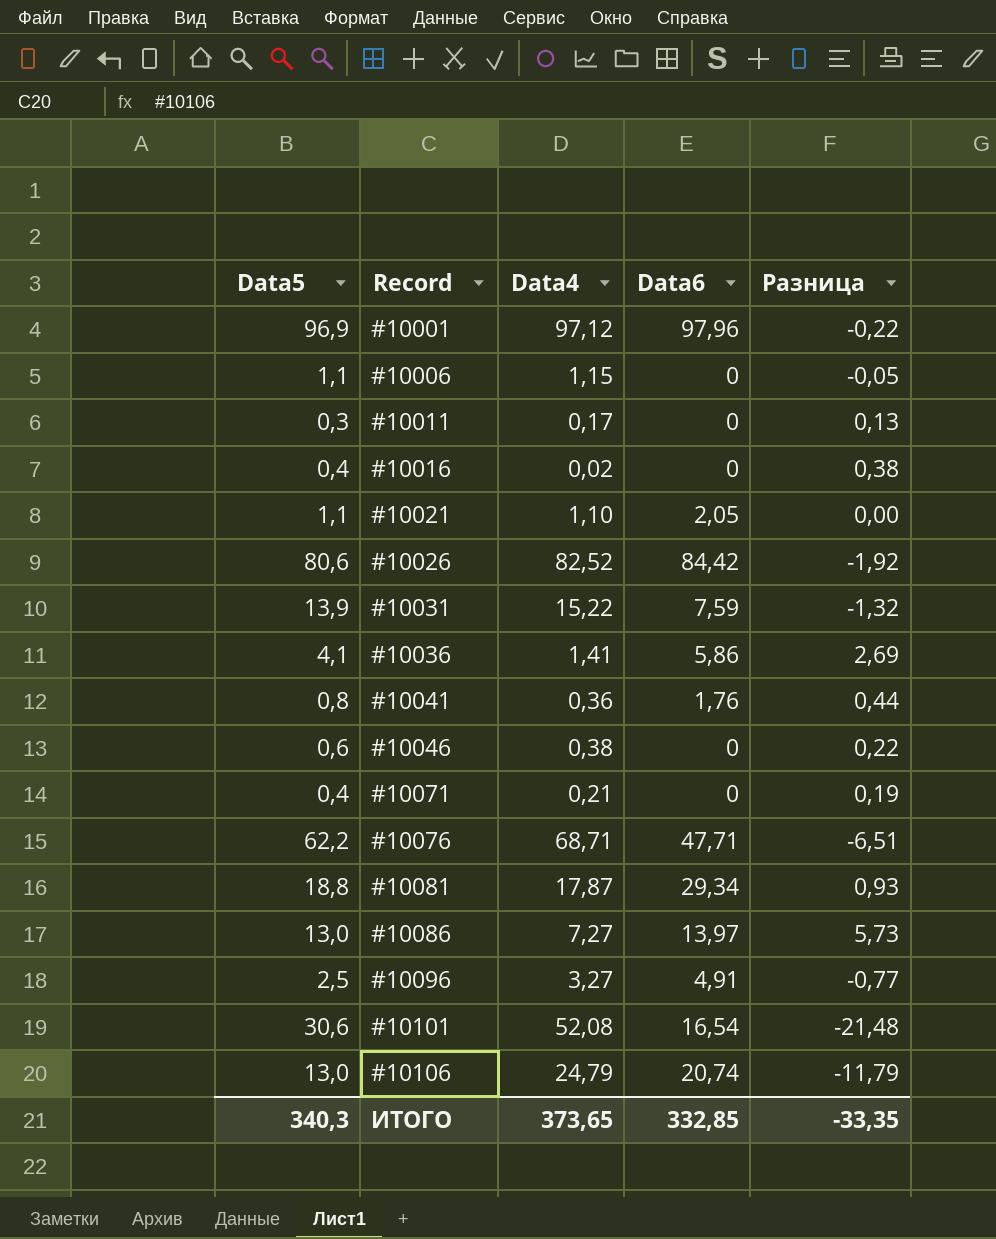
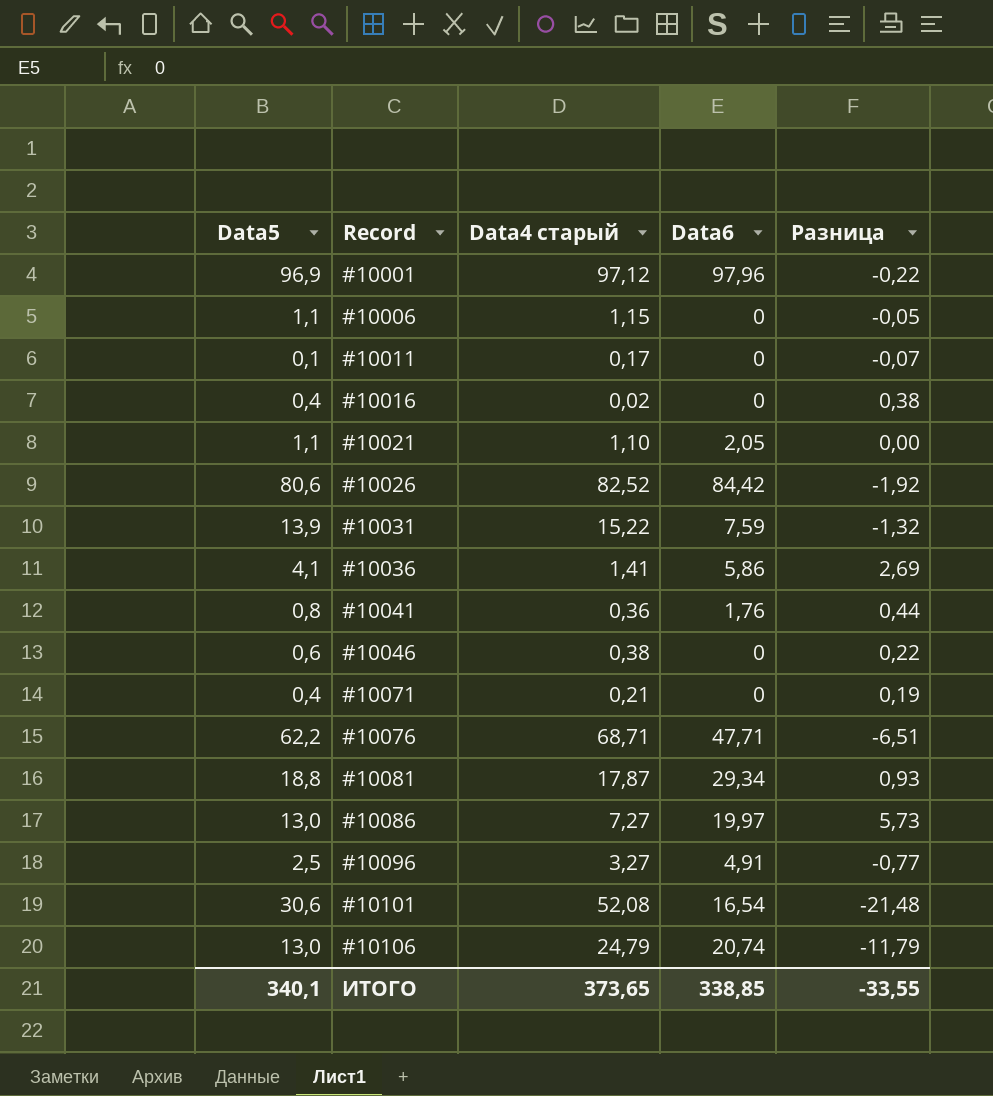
column name: Data4 -> Data4 старый
#10011 | Data5: 0,3 -> 0,1
#10011 | Разница: 0,13 -> -0,07
#10086 | Data6: 13,97 -> 19,97
ИТОГО | Data5: 340,3 -> 340,1
ИТОГО | Data6: 332,85 -> 338,85
ИТОГО | Разница: -33,35 -> -33,55

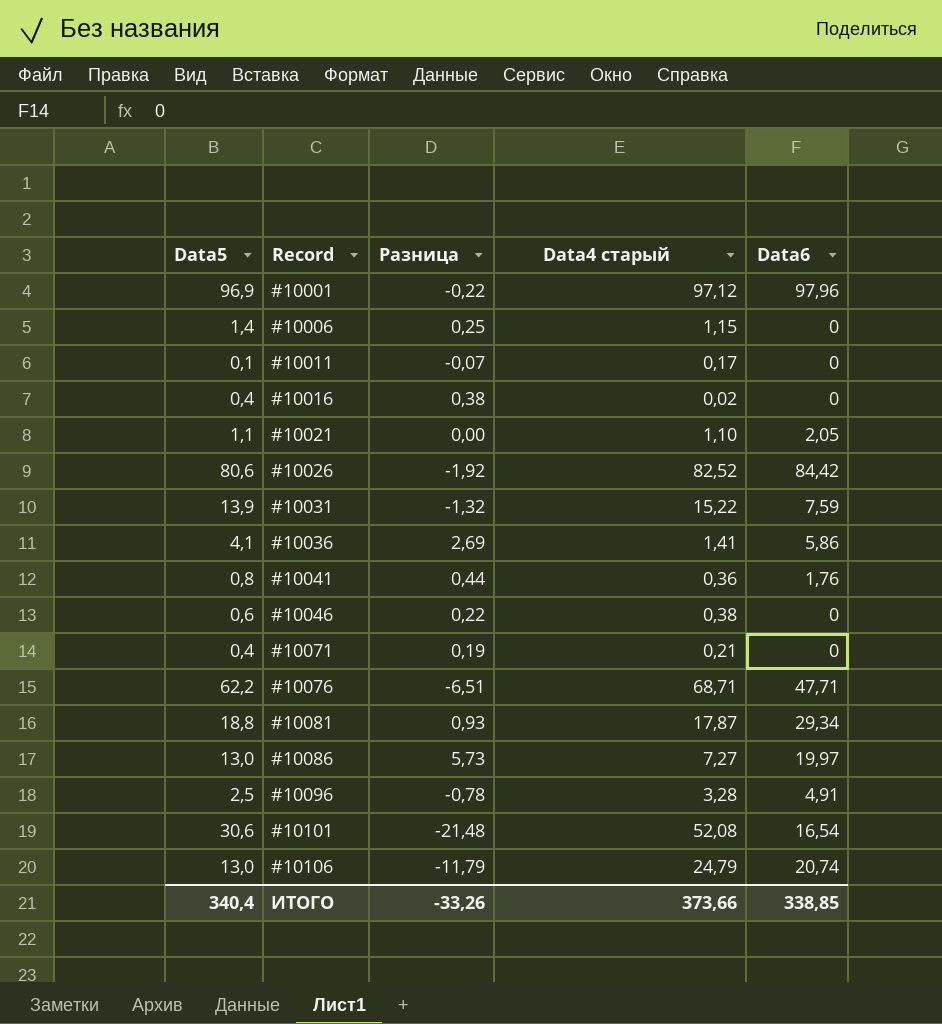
column Разница | position: 5 -> 3
#10006 | Data5: 1,1 -> 1,4
#10006 | Разница: -0,05 -> 0,25
#10096 | Разница: -0,77 -> -0,78
#10096 | Data4 старый: 3,27 -> 3,28
ИТОГО | Data5: 340,1 -> 340,4
ИТОГО | Разница: -33,55 -> -33,26
ИТОГО | Data4 старый: 373,65 -> 373,66

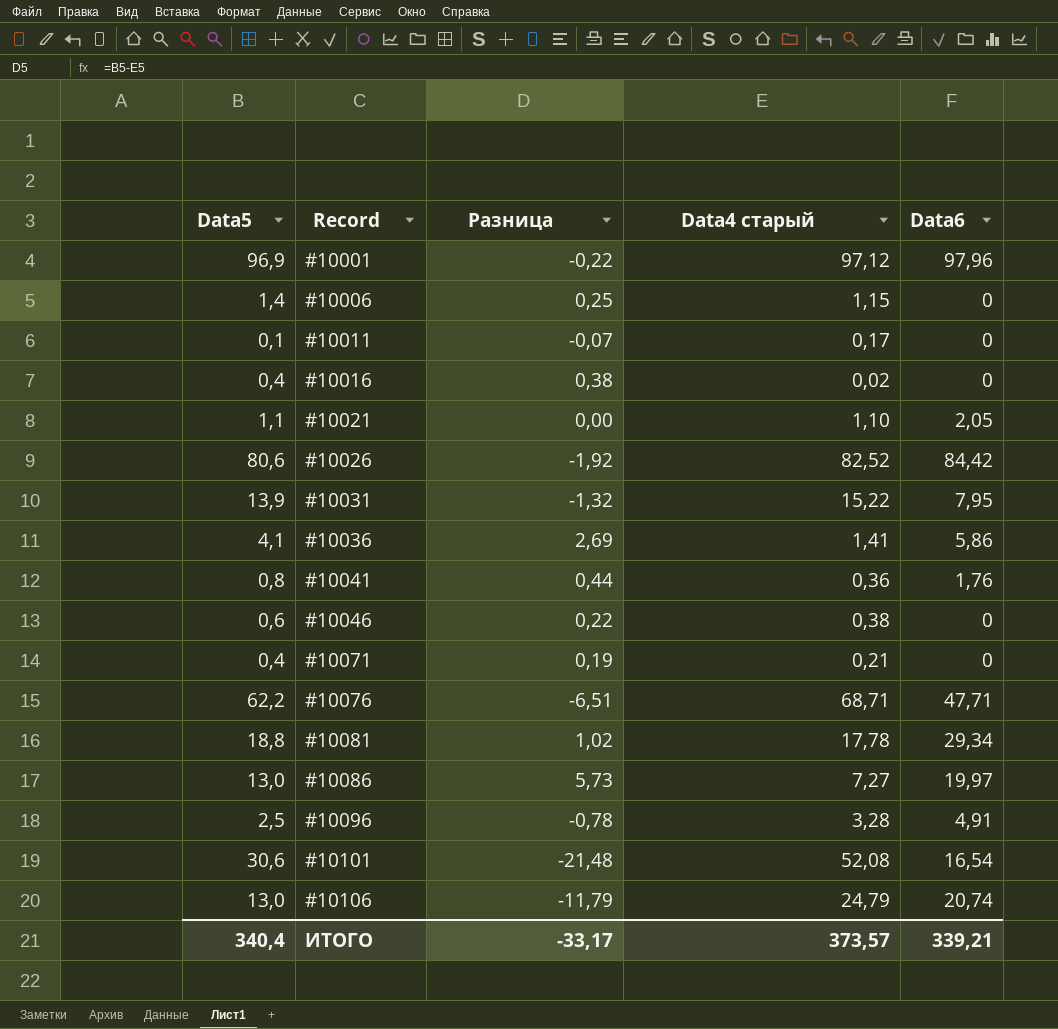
#10031 | Data6: 7,59 -> 7,95
#10081 | Разница: 0,93 -> 1,02
#10081 | Data4 старый: 17,87 -> 17,78
ИТОГО | Разница: -33,26 -> -33,17
ИТОГО | Data4 старый: 373,66 -> 373,57
ИТОГО | Data6: 338,85 -> 339,21

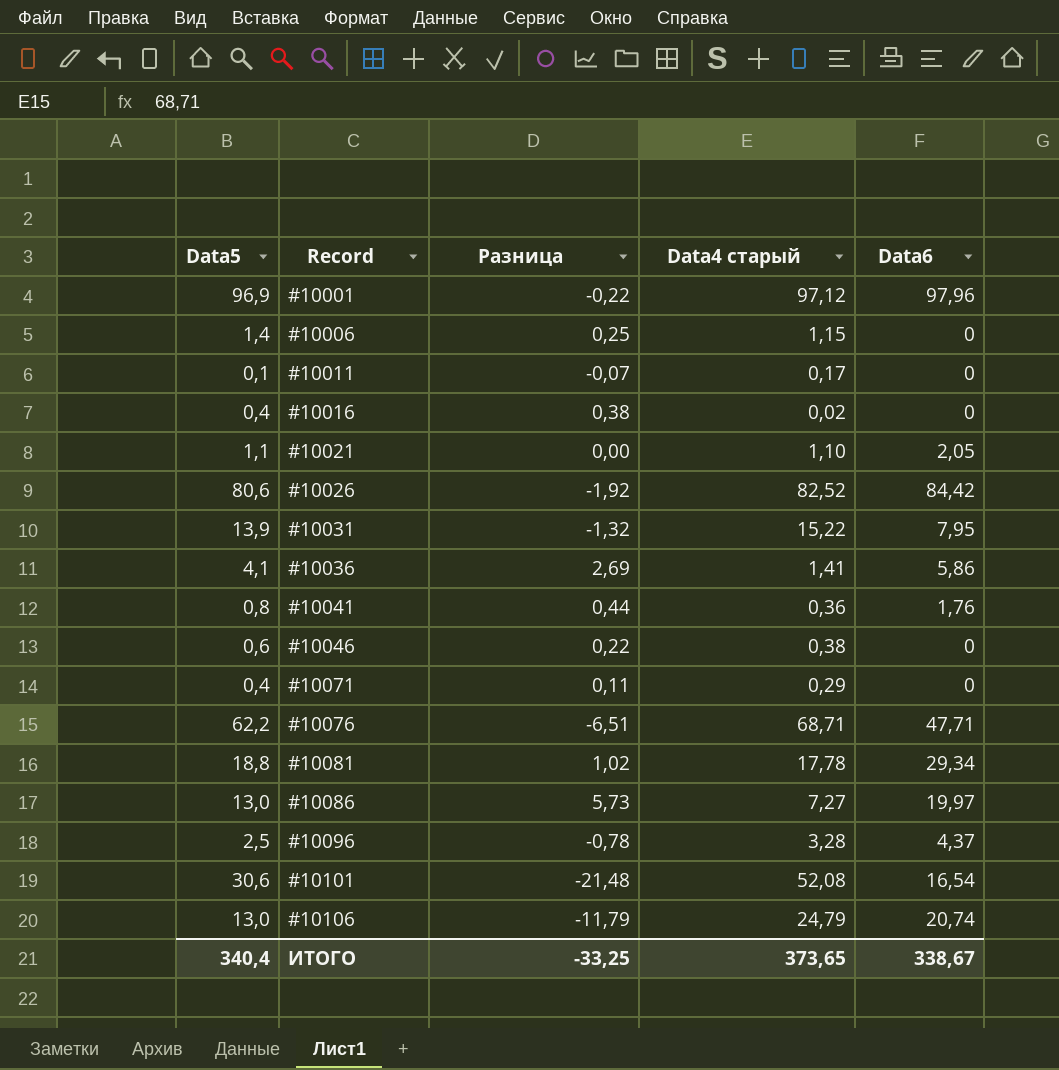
#10071 | Разница: 0,19 -> 0,11
#10071 | Data4 старый: 0,21 -> 0,29
#10096 | Data6: 4,91 -> 4,37
ИТОГО | Разница: -33,17 -> -33,25
ИТОГО | Data4 старый: 373,57 -> 373,65
ИТОГО | Data6: 339,21 -> 338,67

